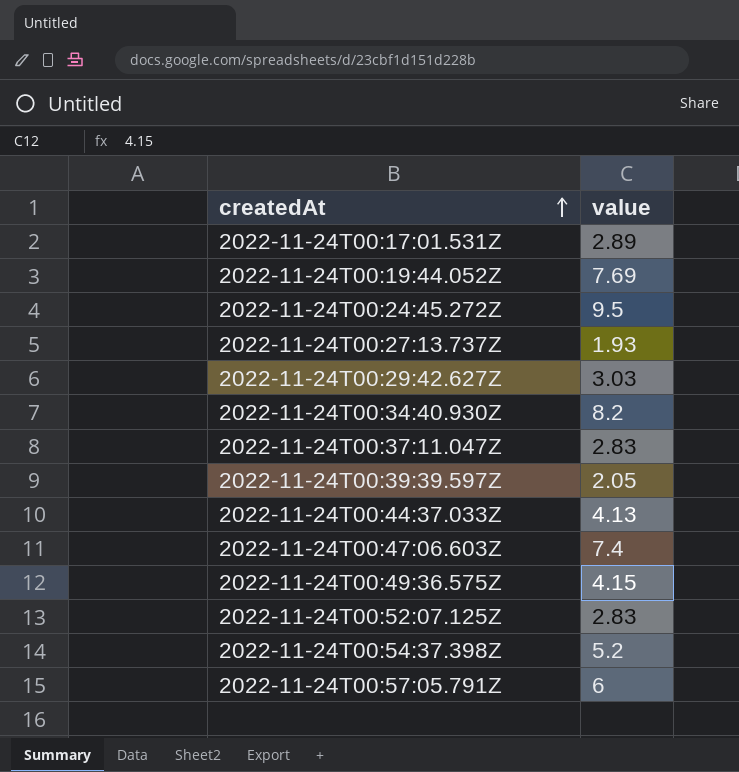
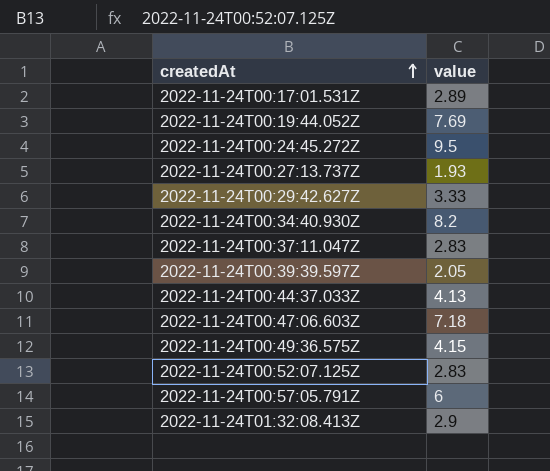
row 2022-11-24T00:54:37.398Z: 5.2 -> none
2022-11-24T00:29:42.627Z | value: 3.03 -> 3.33
2022-11-24T00:47:06.603Z | value: 7.4 -> 7.18
row 2022-11-24T01:32:08.413Z: none -> 2.9

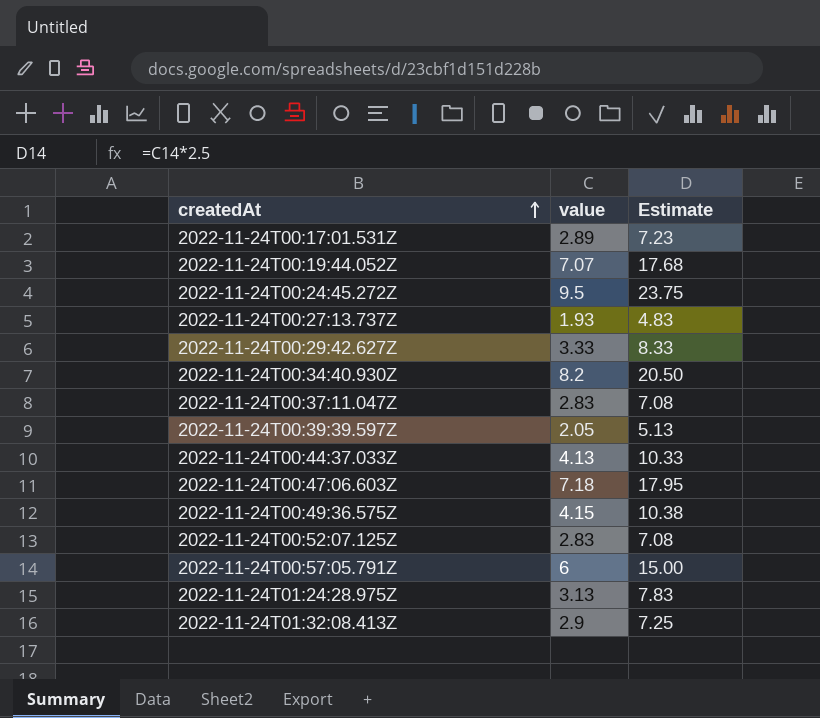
column Estimate | formula: none -> [value] * 2.5
2022-11-24T00:19:44.052Z | value: 7.69 -> 7.07
row 2022-11-24T01:24:28.975Z: none -> 3.13 | 7.83

